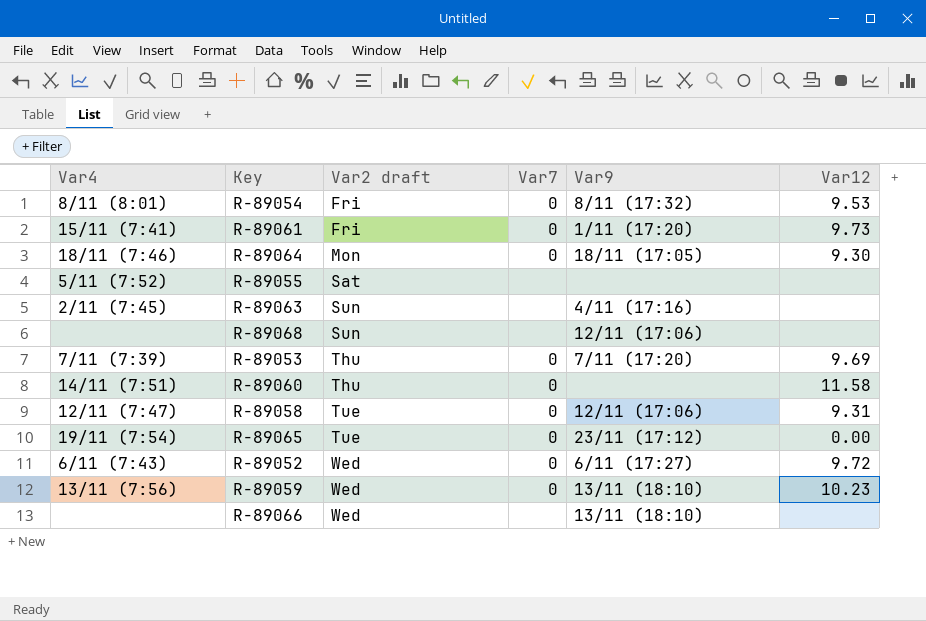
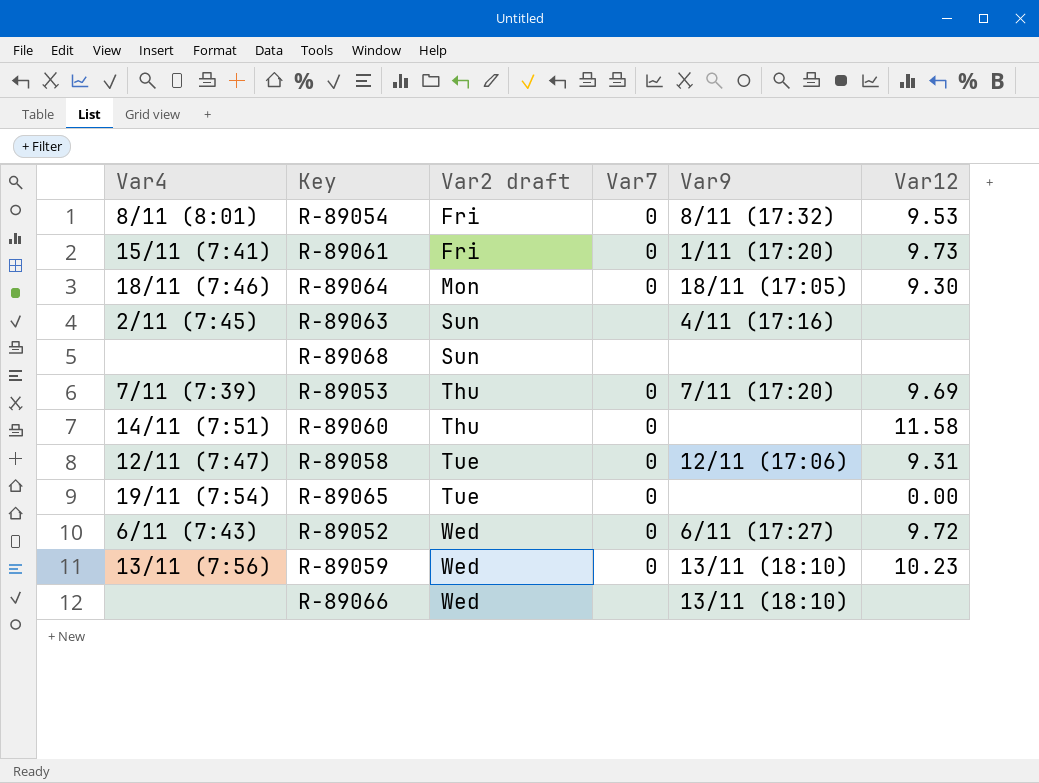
row R-89055: 5/11 (7:52) | Sat | none | none | none -> none
R-89068 | Var9: 12/11 (17:06) -> none
R-89065 | Var9: 23/11 (17:12) -> none

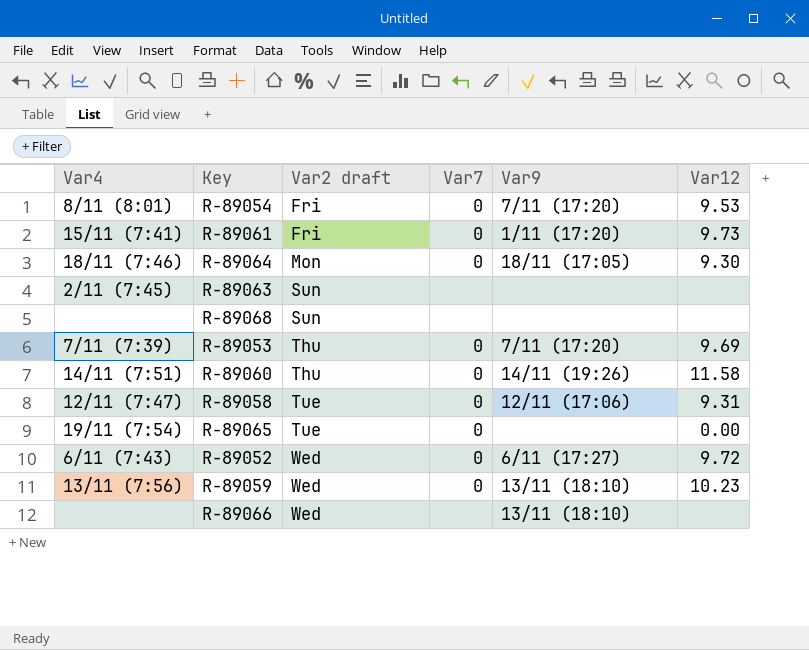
R-89054 | Var9: 8/11 (17:32) -> 7/11 (17:20)
R-89063 | Var9: 4/11 (17:16) -> none
R-89060 | Var9: none -> 14/11 (19:26)

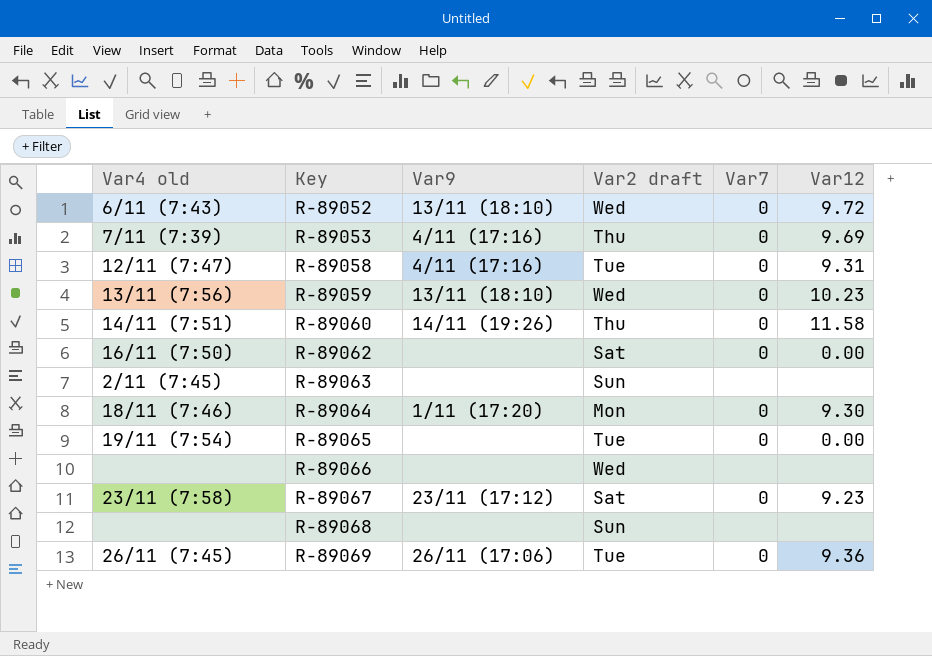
row order: Var2 draft ascending -> Key ascending
column name: Var4 -> Var4 old
column Var9 | position: 5 -> 3
row R-89054: 8/11 (8:01) | Fri | 0 | 7/11 (17:20) | 9.53 -> none
row R-89061: 15/11 (7:41) | Fri | 0 | 1/11 (17:20) | 9.73 -> none
R-89052 | Var9: 6/11 (17:27) -> 13/11 (18:10)
R-89053 | Var9: 7/11 (17:20) -> 4/11 (17:16)
R-89058 | Var9: 12/11 (17:06) -> 4/11 (17:16)
row R-89062: none -> 16/11 (7:50) | none | Sat | 0 | 0.00
R-89064 | Var9: 18/11 (17:05) -> 1/11 (17:20)
R-89066 | Var9: 13/11 (18:10) -> none
row R-89067: none -> 23/11 (7:58) | 23/11 (17:12) | Sat | 0 | 9.23
row R-89069: none -> 26/11 (7:45) | 26/11 (17:06) | Tue | 0 | 9.36

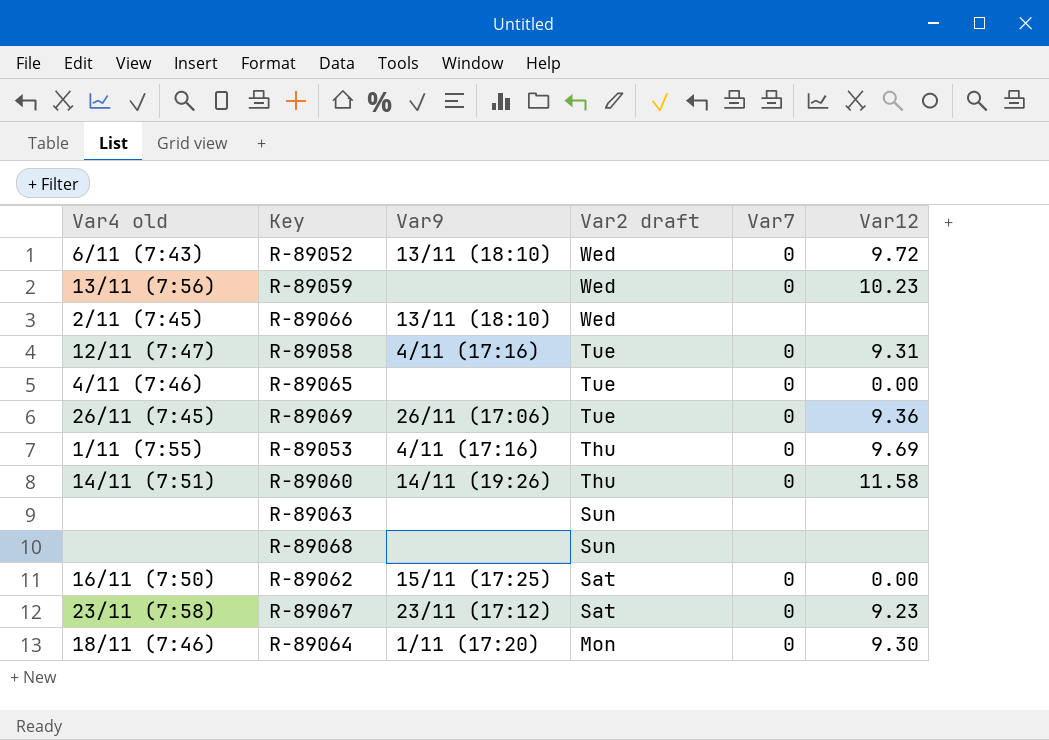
row order: Key ascending -> Var2 draft descending
R-89059 | Var9: 13/11 (18:10) -> none
R-89066 | Var4 old: none -> 2/11 (7:45)
R-89066 | Var9: none -> 13/11 (18:10)
R-89065 | Var4 old: 19/11 (7:54) -> 4/11 (7:46)
R-89053 | Var4 old: 7/11 (7:39) -> 1/11 (7:55)
R-89063 | Var4 old: 2/11 (7:45) -> none
R-89062 | Var9: none -> 15/11 (17:25)

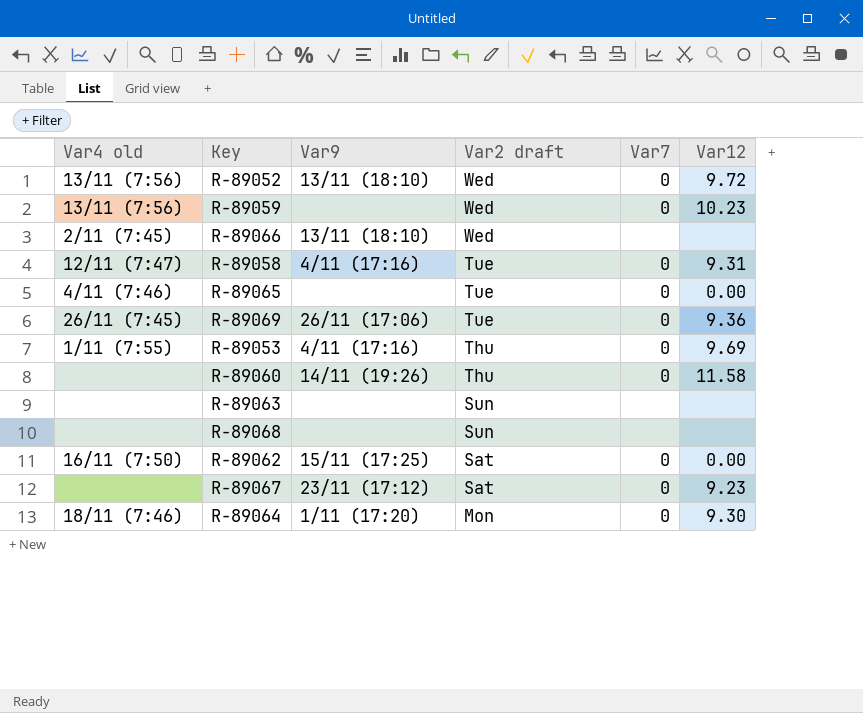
R-89052 | Var4 old: 6/11 (7:43) -> 13/11 (7:56)
R-89060 | Var4 old: 14/11 (7:51) -> none
R-89067 | Var4 old: 23/11 (7:58) -> none

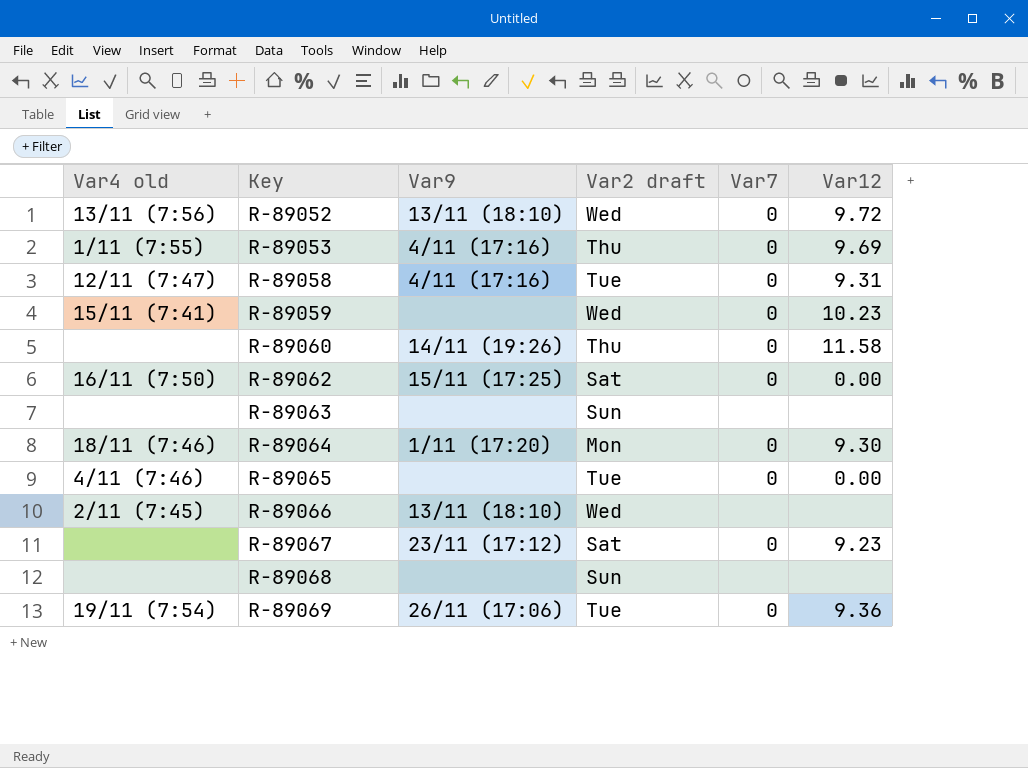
row order: Var2 draft descending -> Key ascending
R-89059 | Var4 old: 13/11 (7:56) -> 15/11 (7:41)
R-89069 | Var4 old: 26/11 (7:45) -> 19/11 (7:54)

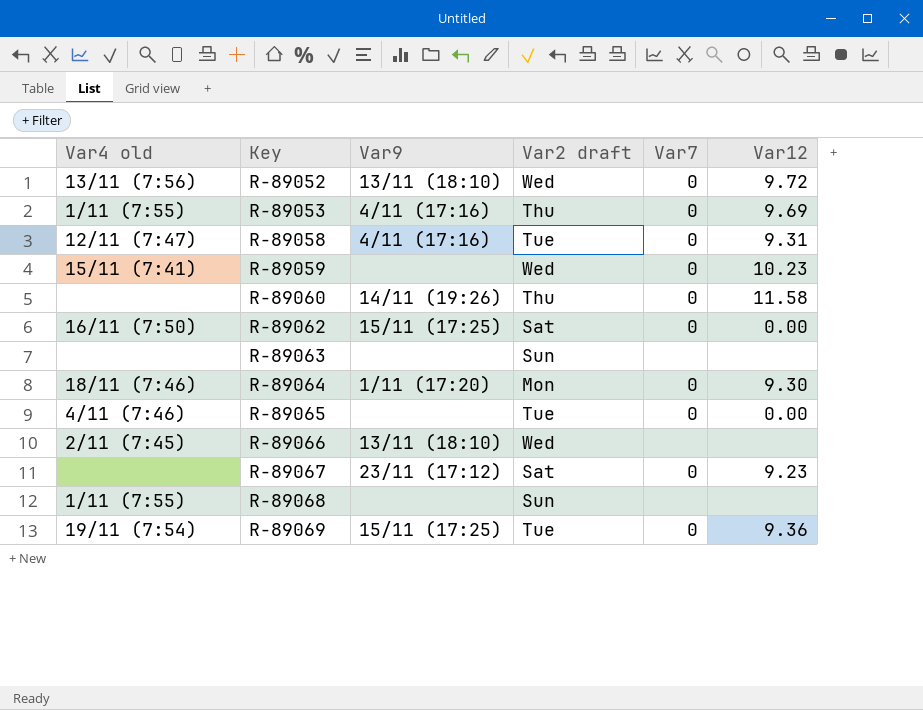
R-89068 | Var4 old: none -> 1/11 (7:55)
R-89069 | Var9: 26/11 (17:06) -> 15/11 (17:25)

